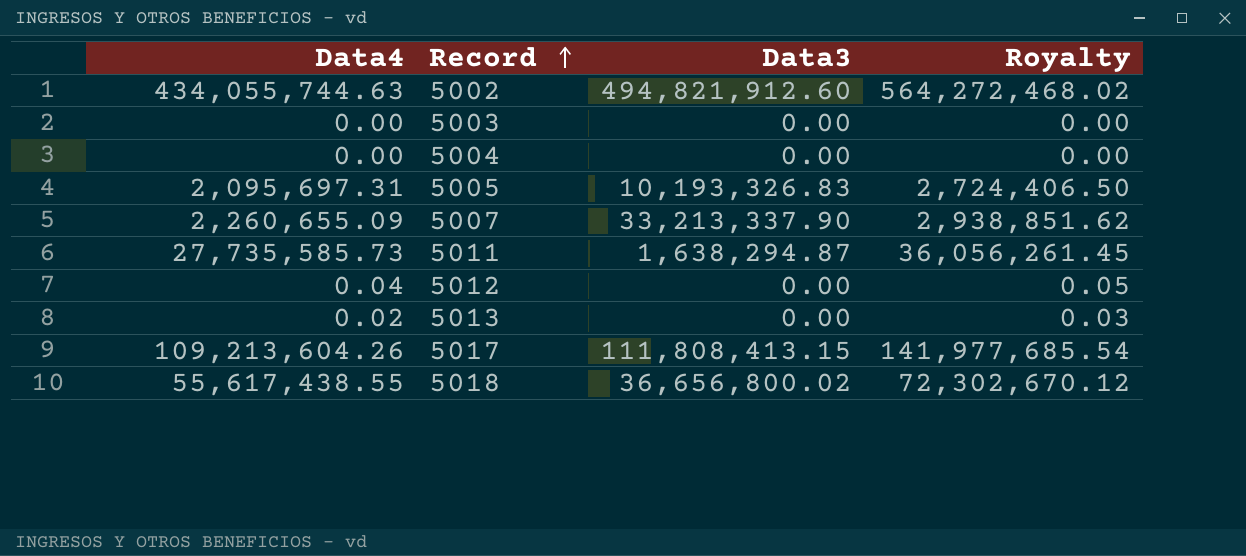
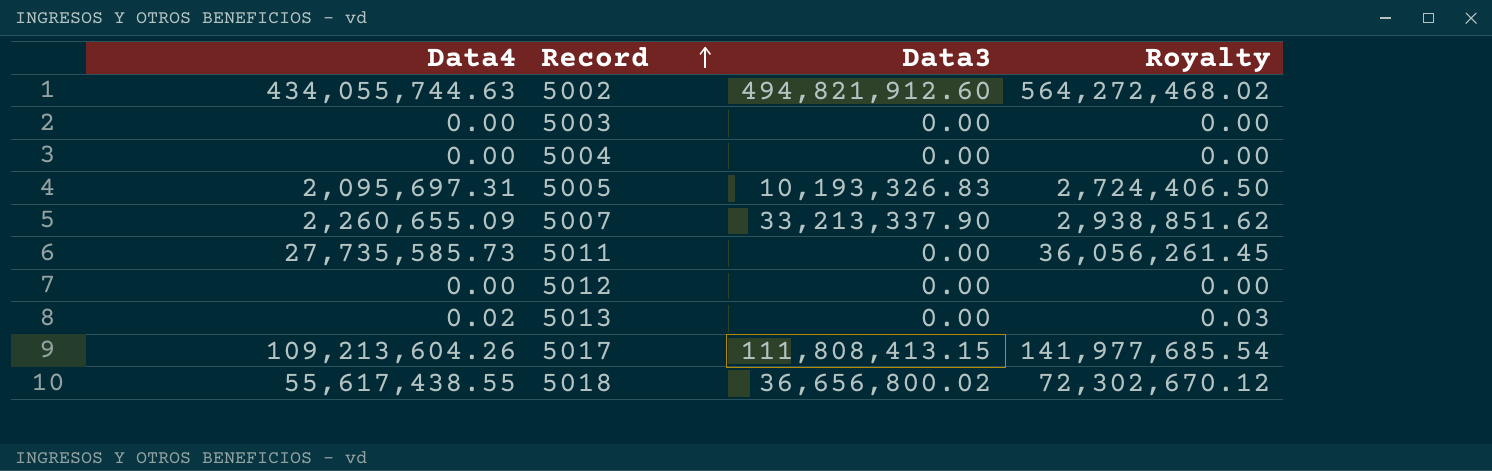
5011 | Data3: 1,638,294.87 -> 0.00
5012 | Data4: 0.04 -> 0.00
5012 | Royalty: 0.05 -> 0.00

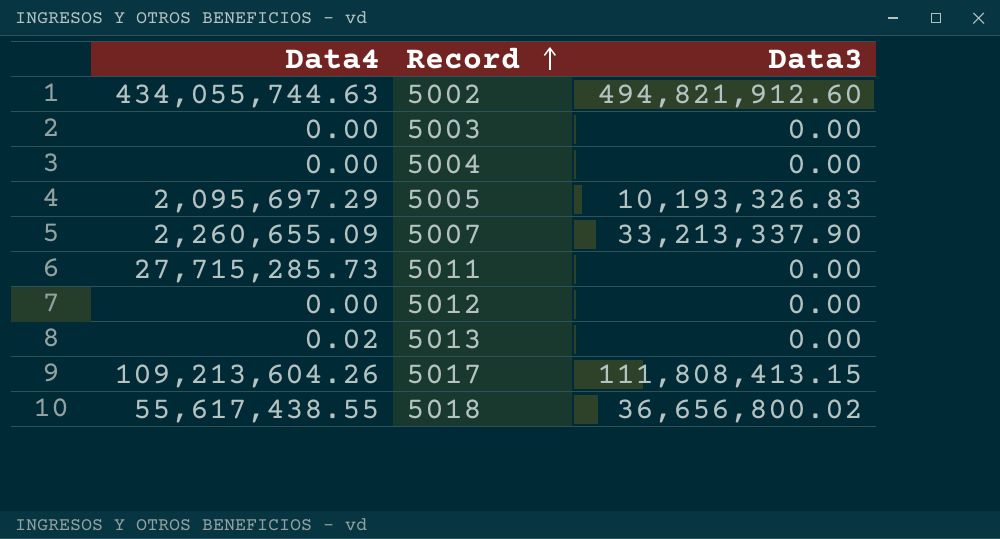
column Royalty | formula: [Data4] * 1.3 -> none
5005 | Data4: 2,095,697.31 -> 2,095,697.29
5011 | Data4: 27,735,585.73 -> 27,715,285.73

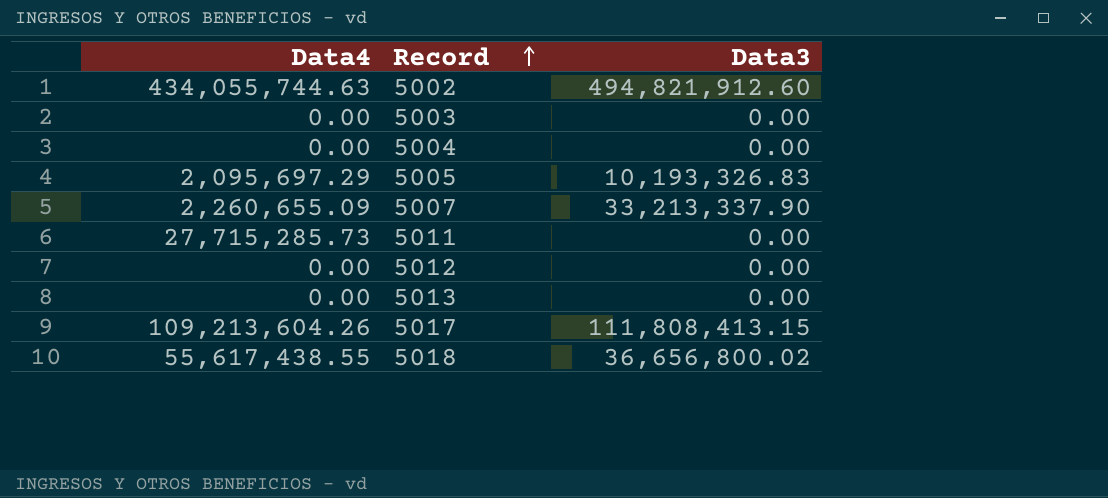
5013 | Data4: 0.02 -> 0.00

